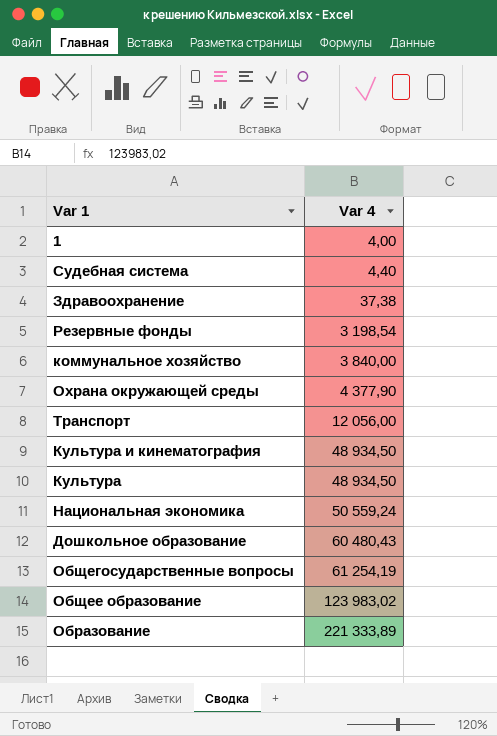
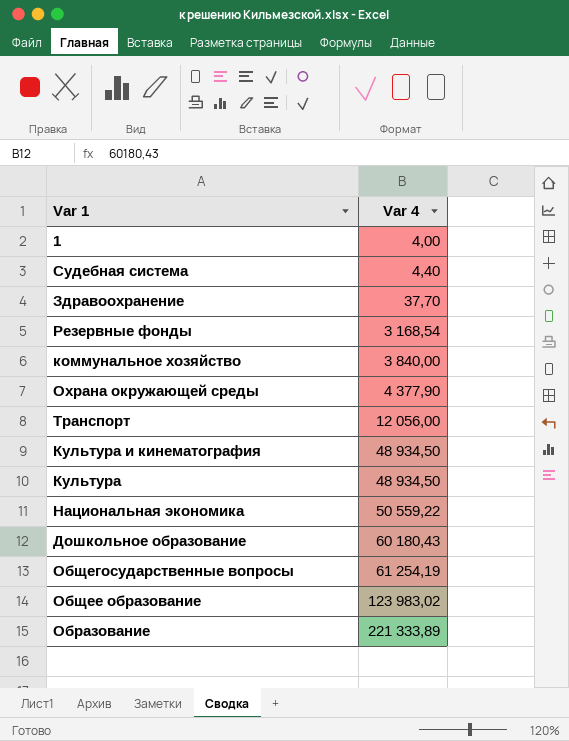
Здравоохранение | Var 4: 37,38 -> 37,70
Резервные фонды | Var 4: 3 198,54 -> 3 168,54
Национальная экономика | Var 4: 50 559,24 -> 50 559,22
Дошкольное образование | Var 4: 60 480,43 -> 60 180,43

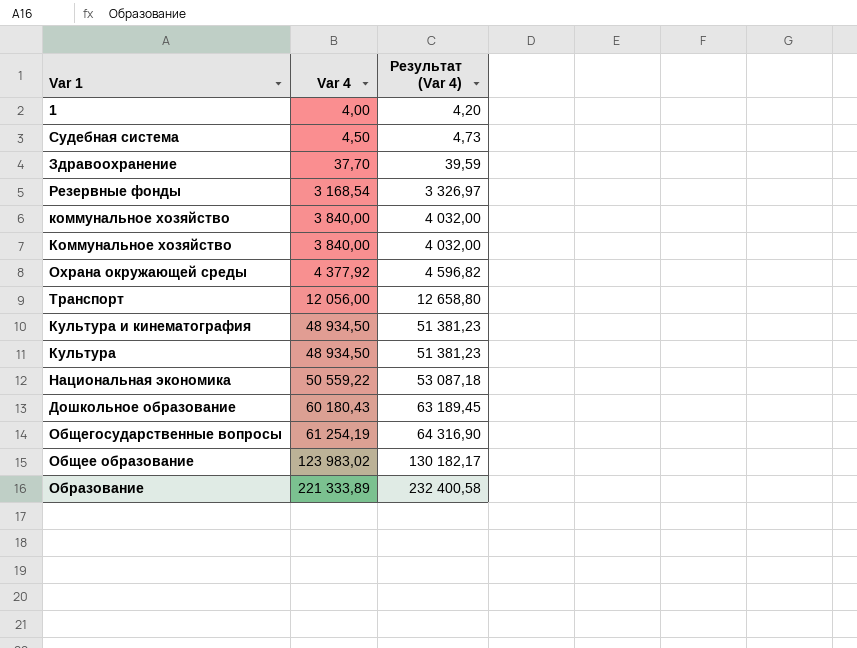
column Результат (Var 4) | formula: none -> [Var 4] * 1,05
Судебная система | Var 4: 4,40 -> 4,50
row Коммунальное хозяйство: none -> 3 840,00 | 4 032,00
Охрана окружающей среды | Var 4: 4 377,90 -> 4 377,92

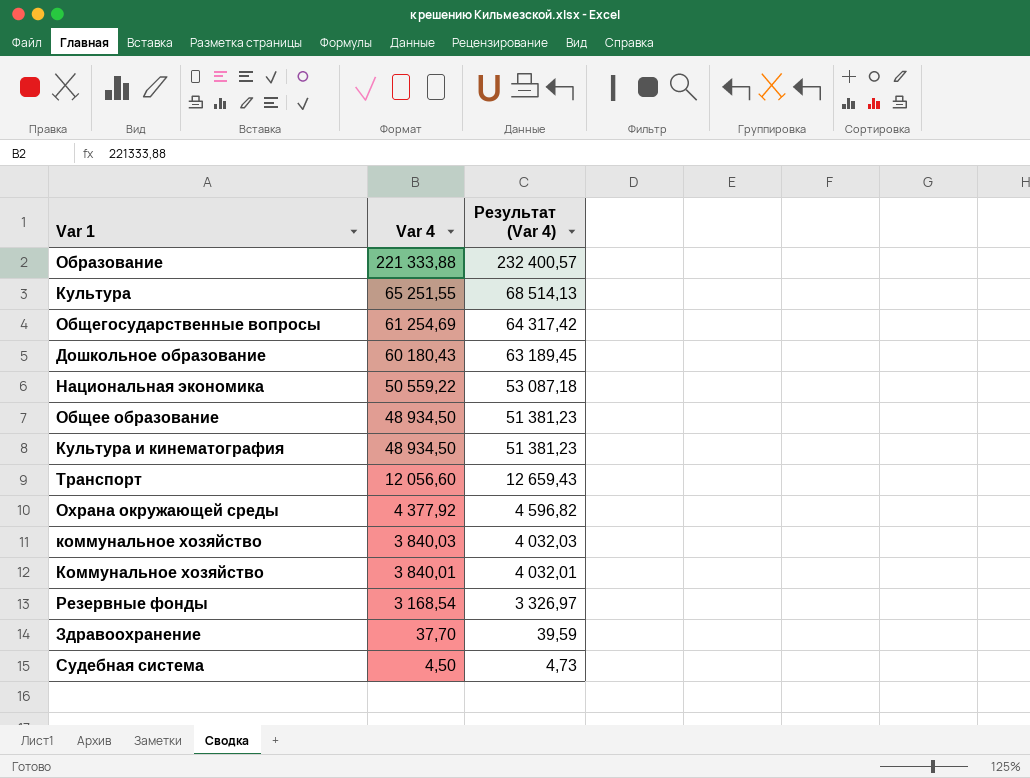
row order: Var 4 ascending -> Var 4 descending
row 1: 4,00 | 4,20 -> none
Образование | Var 4: 221 333,89 -> 221 333,88
Образование | Результат (Var 4): 232 400,58 -> 232 400,57
Культура | Var 4: 48 934,50 -> 65 251,55
Культура | Результат (Var 4): 51 381,23 -> 68 514,13
Общегосударственные вопросы | Var 4: 61 254,19 -> 61 254,69
Общегосударственные вопросы | Результат (Var 4): 64 316,90 -> 64 317,42
Общее образование | Var 4: 123 983,02 -> 48 934,50
Общее образование | Результат (Var 4): 130 182,17 -> 51 381,23
Транспорт | Var 4: 12 056,00 -> 12 056,60
Транспорт | Результат (Var 4): 12 658,80 -> 12 659,43
коммунальное хозяйство | Var 4: 3 840,00 -> 3 840,03
коммунальное хозяйство | Результат (Var 4): 4 032,00 -> 4 032,03
Коммунальное хозяйство | Var 4: 3 840,00 -> 3 840,01
Коммунальное хозяйство | Результат (Var 4): 4 032,00 -> 4 032,01

